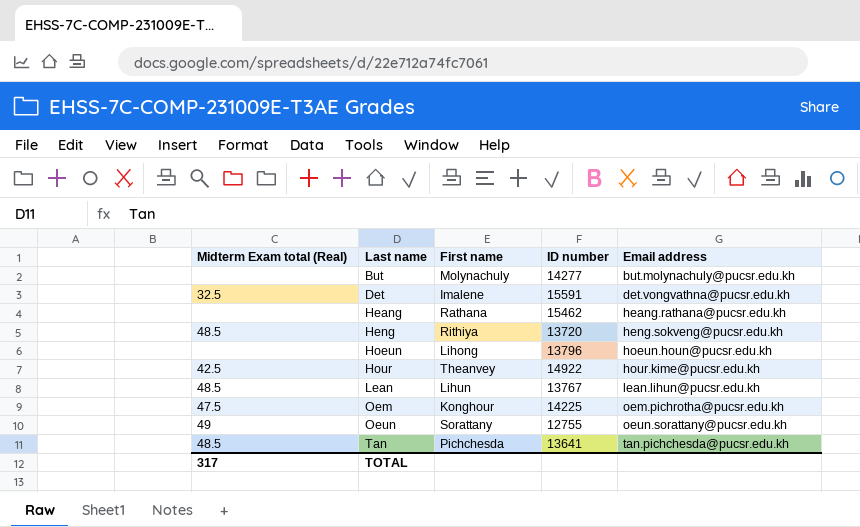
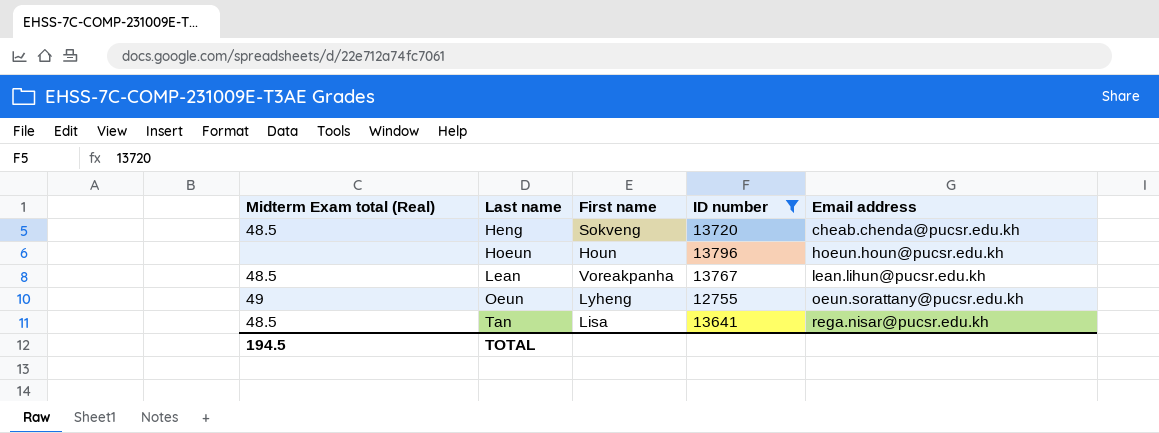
filter: none -> ID number <= 13796
Heng | First name: Rithiya -> Sokveng
Heng | Email address: heng.sokveng@pucsr.edu.kh -> cheab.chenda@pucsr.edu.kh
Hoeun | First name: Lihong -> Houn
Lean | First name: Lihun -> Voreakpanha
Oeun | First name: Sorattany -> Lyheng
Tan | First name: Pichchesda -> Lisa
Tan | Email address: tan.pichchesda@pucsr.edu.kh -> rega.nisar@pucsr.edu.kh
TOTAL | Midterm Exam total (Real): 317 -> 194.5

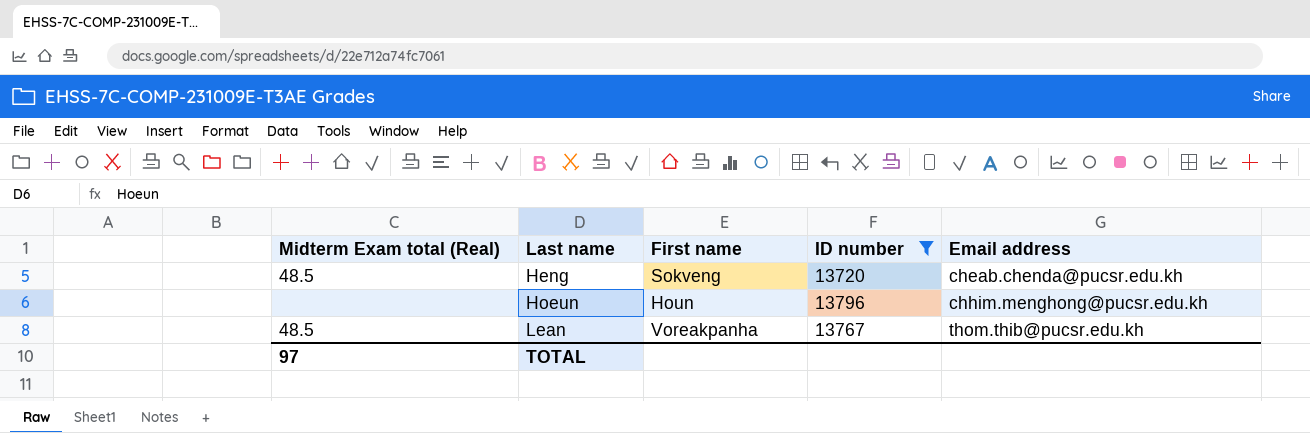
row Oeun: 49 | Lyheng | 12755 | oeun.sorattany@pucsr.edu.kh -> none
row Tan: 48.5 | Lisa | 13641 | rega.nisar@pucsr.edu.kh -> none
Hoeun | Email address: hoeun.houn@pucsr.edu.kh -> chhim.menghong@pucsr.edu.kh
Lean | Email address: lean.lihun@pucsr.edu.kh -> thom.thib@pucsr.edu.kh
TOTAL | Midterm Exam total (Real): 194.5 -> 97

